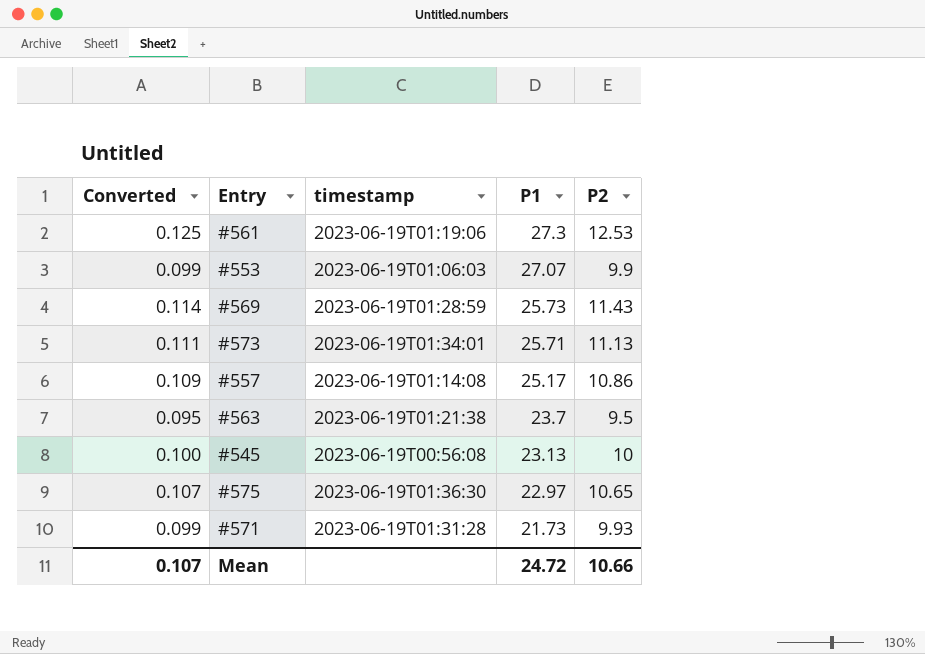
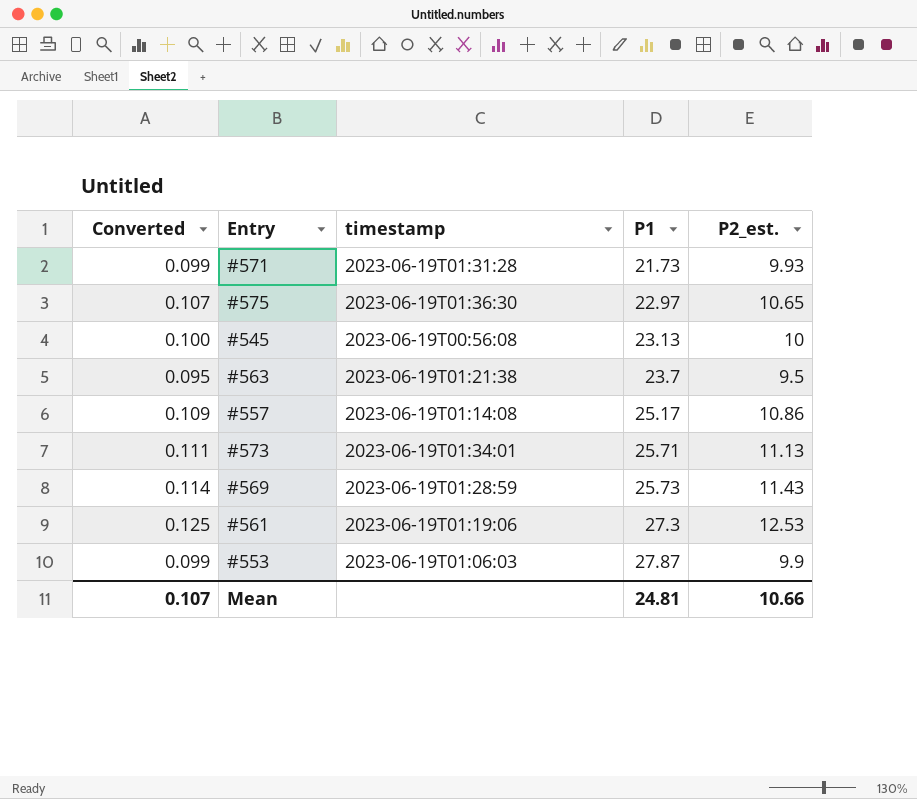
row order: P1 descending -> P1 ascending
column name: P2 -> P2_est.
#553 | P1: 27.07 -> 27.87
Mean | P1: 24.72 -> 24.81

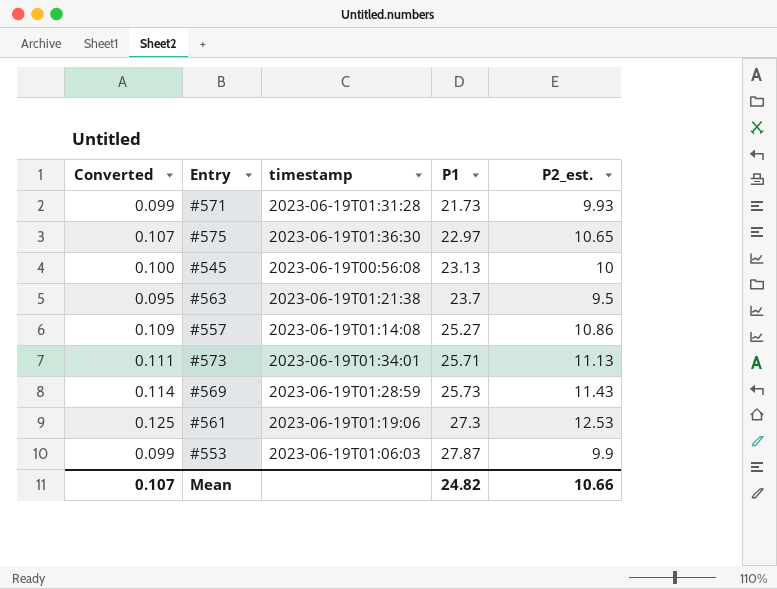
#557 | P1: 25.17 -> 25.27
Mean | P1: 24.81 -> 24.82

